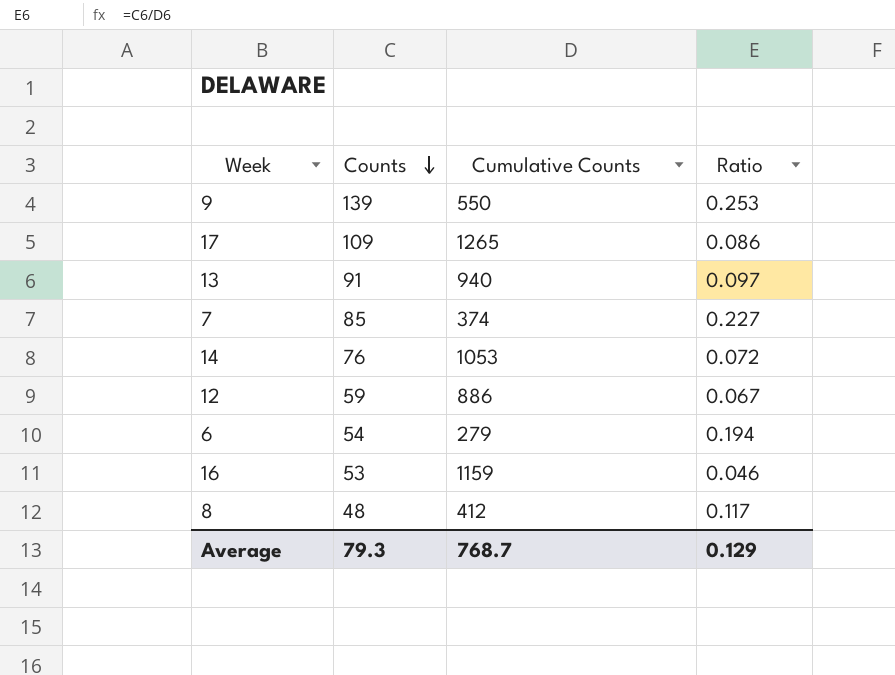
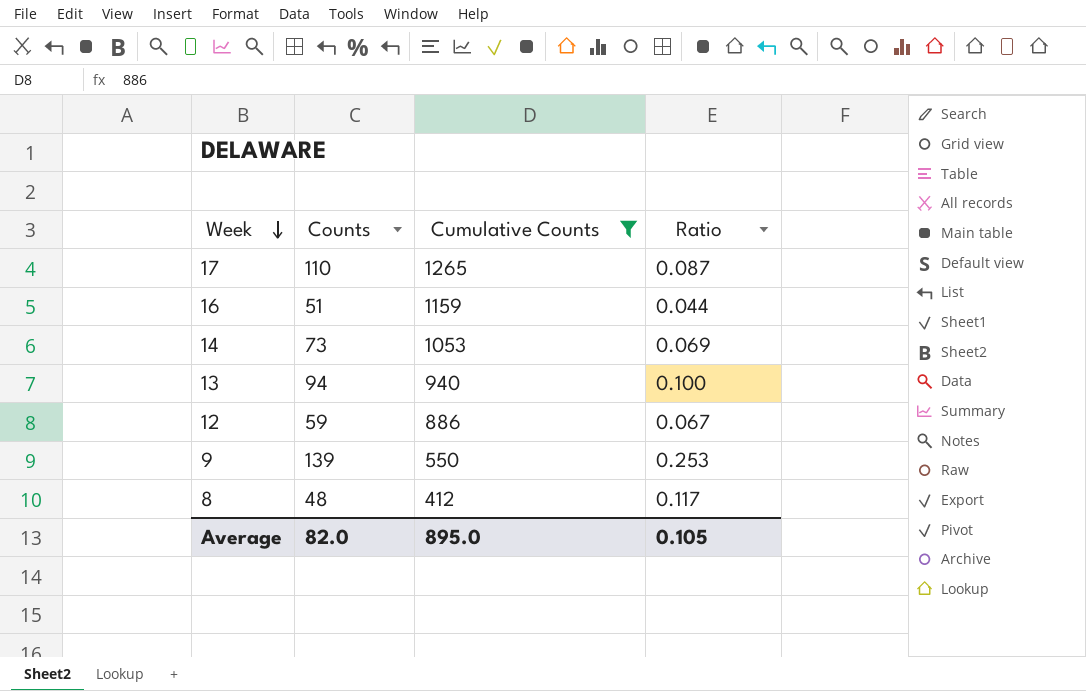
filter: none -> Cumulative Counts >= 412
row order: Counts descending -> Week descending
17 | Counts: 109 -> 110
17 | Ratio: 0.086 -> 0.087
16 | Counts: 53 -> 51
16 | Ratio: 0.046 -> 0.044
14 | Counts: 76 -> 73
14 | Ratio: 0.072 -> 0.069
13 | Counts: 91 -> 94
13 | Ratio: 0.097 -> 0.100
Average | Counts: 79.3 -> 82.0
Average | Cumulative Counts: 768.7 -> 895.0
Average | Ratio: 0.129 -> 0.105

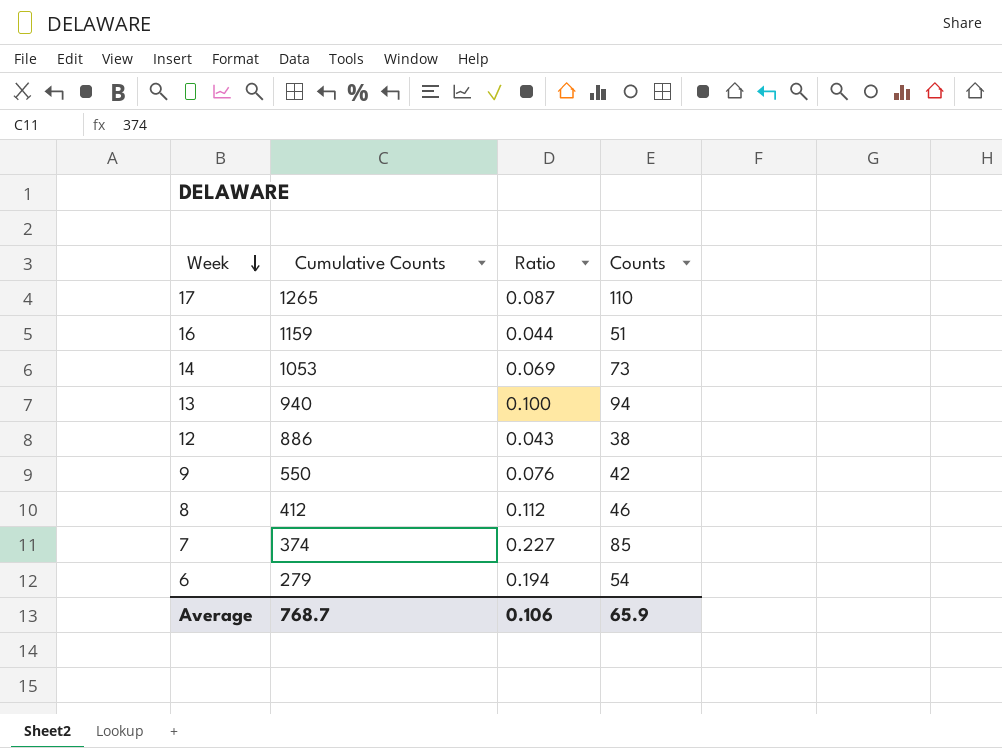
filter: Cumulative Counts >= 412 -> none
column Counts | position: 2 -> 4
12 | Ratio: 0.067 -> 0.043
12 | Counts: 59 -> 38
9 | Ratio: 0.253 -> 0.076
9 | Counts: 139 -> 42
8 | Ratio: 0.117 -> 0.112
8 | Counts: 48 -> 46
Average | Cumulative Counts: 895.0 -> 768.7
Average | Ratio: 0.105 -> 0.106
Average | Counts: 82.0 -> 65.9

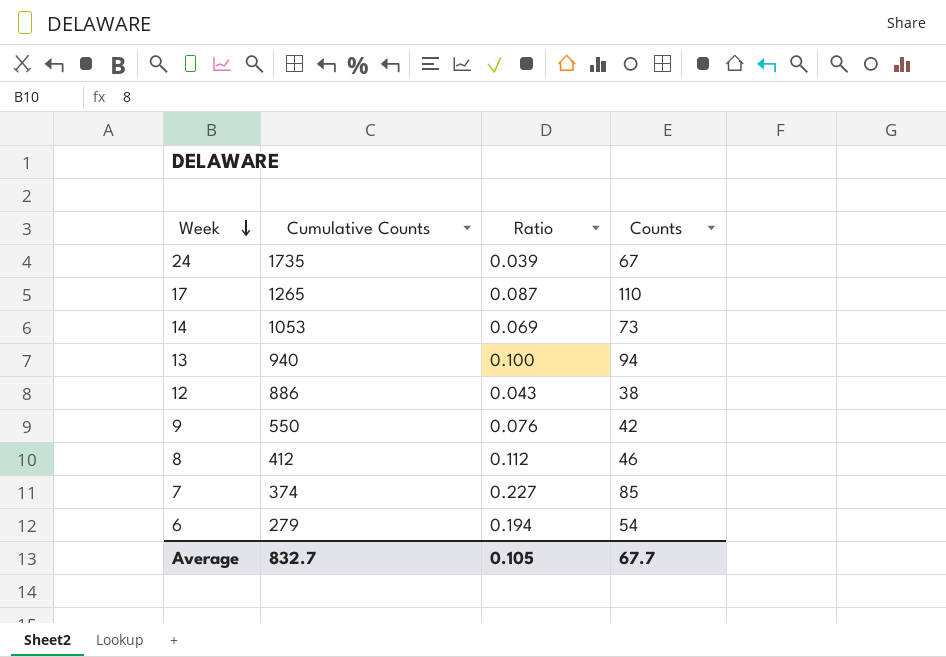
row 16: 1159 | 0.044 | 51 -> none
row 24: none -> 1735 | 0.039 | 67
Average | Cumulative Counts: 768.7 -> 832.7
Average | Ratio: 0.106 -> 0.105
Average | Counts: 65.9 -> 67.7

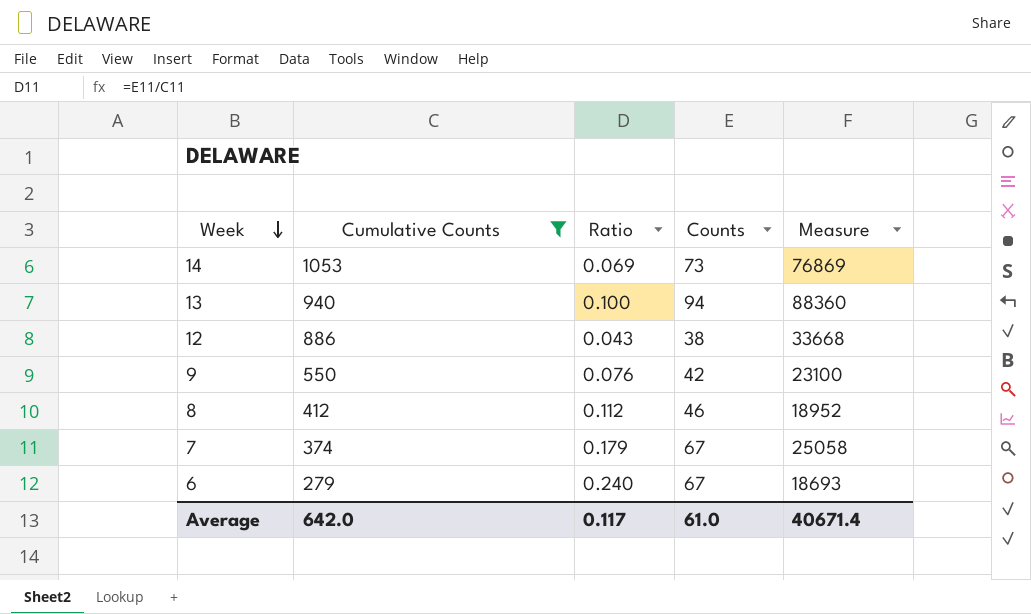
filter: none -> Cumulative Counts <= 1053
column Measure | formula: none -> [Cumulative Counts] * [Counts]
7 | Ratio: 0.227 -> 0.179
7 | Counts: 85 -> 67
6 | Ratio: 0.194 -> 0.240
6 | Counts: 54 -> 67
Average | Cumulative Counts: 832.7 -> 642.0
Average | Ratio: 0.105 -> 0.117
Average | Counts: 67.7 -> 61.0

